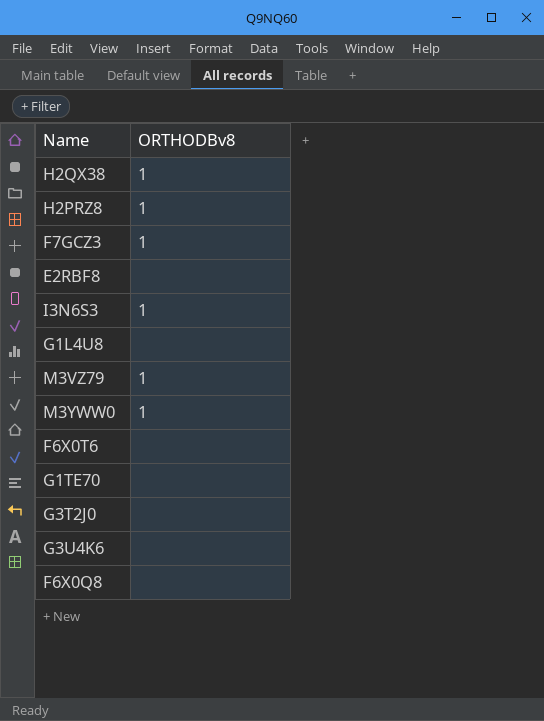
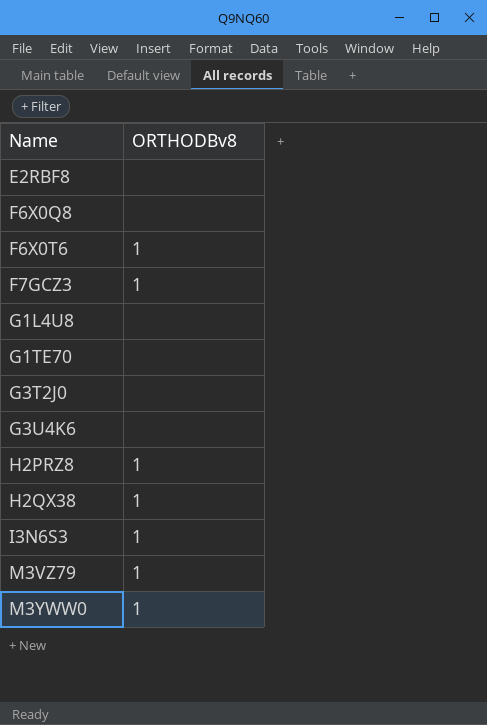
row order: none -> Name ascending
F6X0T6 | ORTHODBv8: none -> 1

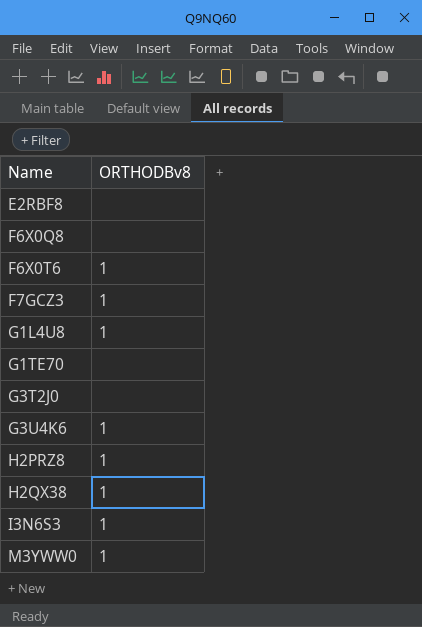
row M3VZ79: 1 -> none
G1L4U8 | ORTHODBv8: none -> 1
G3U4K6 | ORTHODBv8: none -> 1

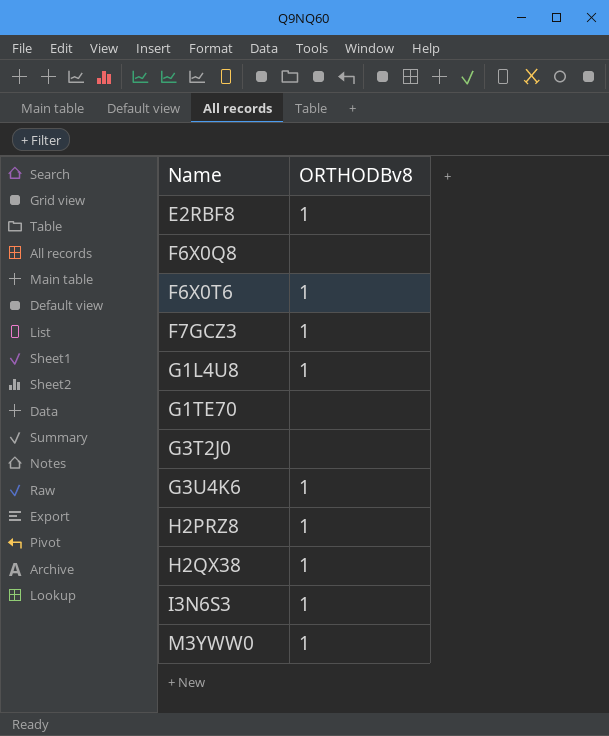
E2RBF8 | ORTHODBv8: none -> 1

